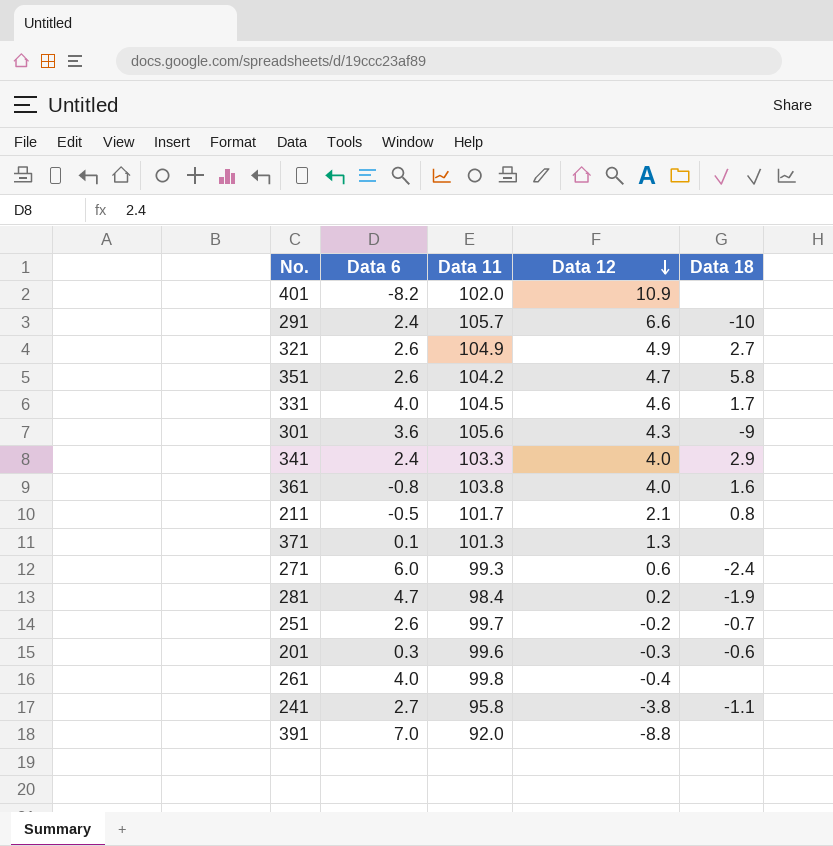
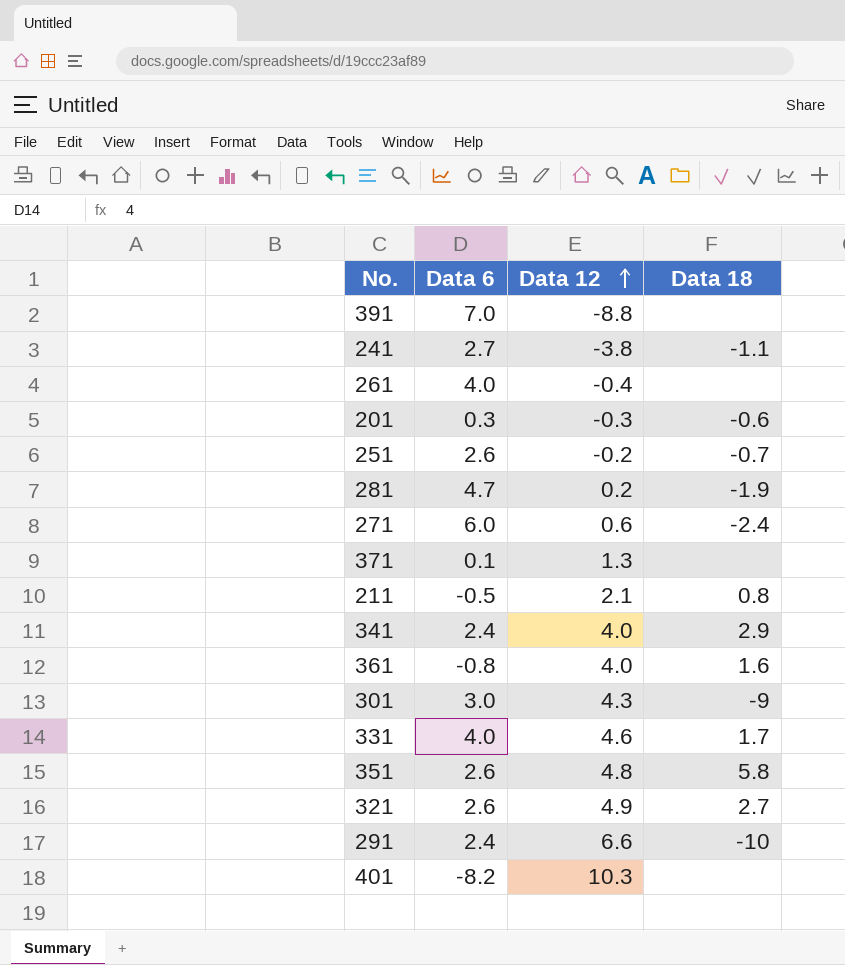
row order: Data 12 descending -> Data 12 ascending
column Data 11 | position: 3 -> none
301 | Data 6: 3.6 -> 3.0
351 | Data 12: 4.7 -> 4.8
401 | Data 12: 10.9 -> 10.3

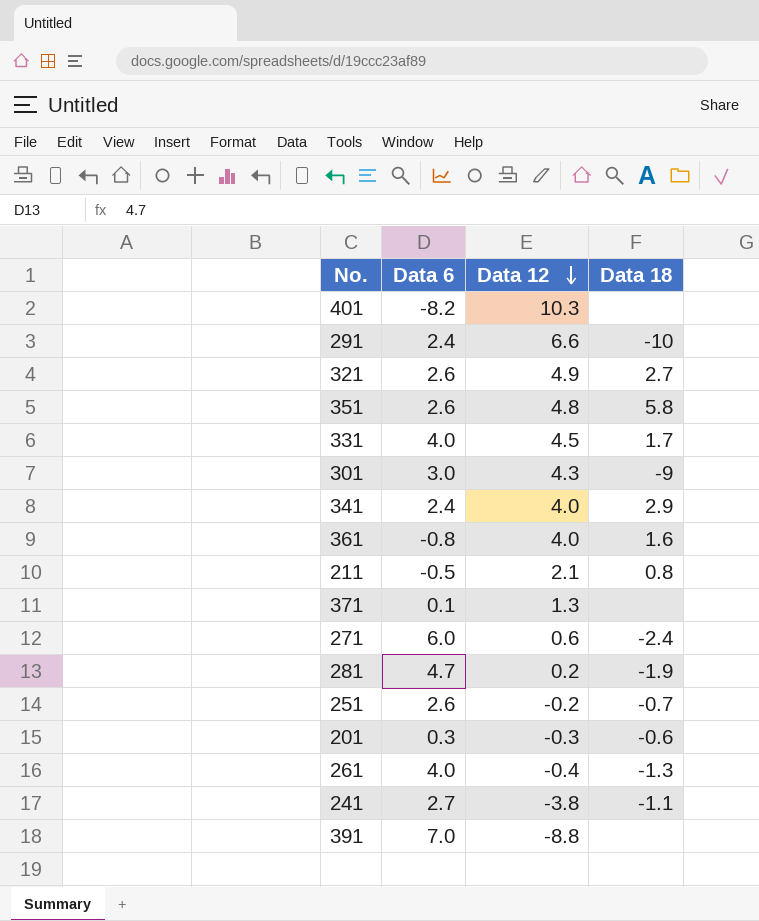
row order: Data 12 ascending -> Data 12 descending
331 | Data 12: 4.6 -> 4.5
261 | Data 18: none -> -1.3

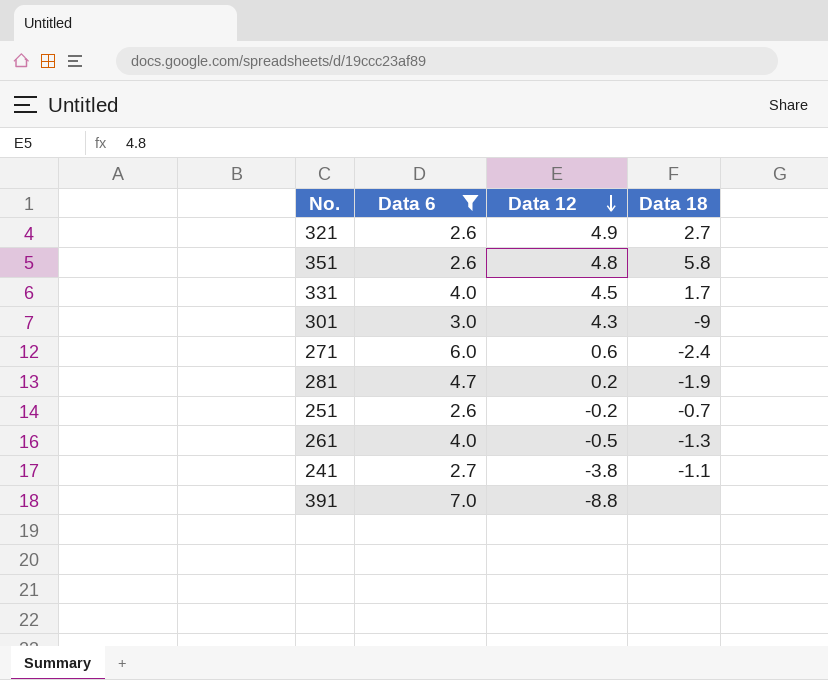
filter: none -> Data 6 >= 2.6
261 | Data 12: -0.4 -> -0.5

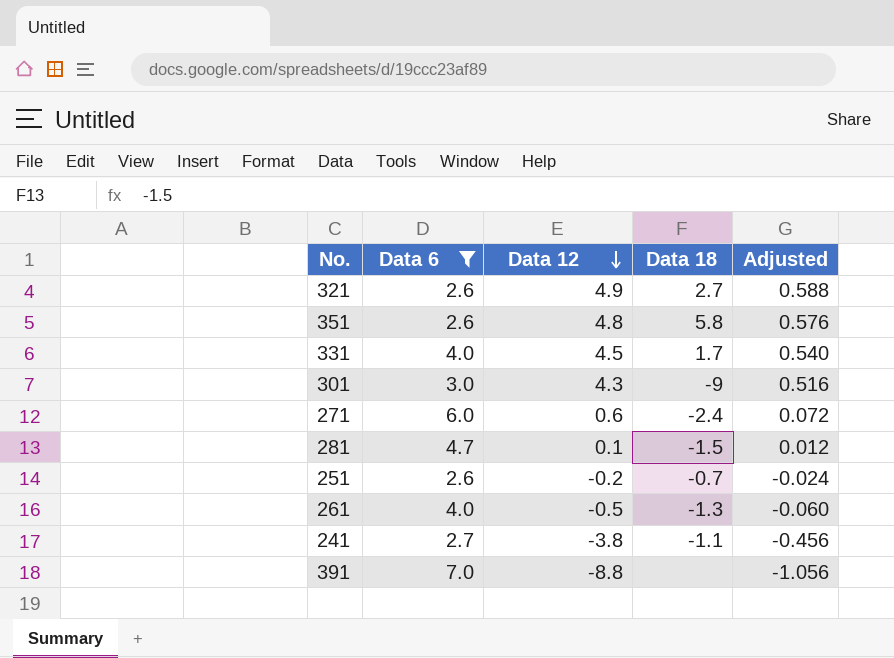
column Adjusted | formula: none -> [Data 12] * 0.12
281 | Data 12: 0.2 -> 0.1
281 | Data 18: -1.9 -> -1.5

